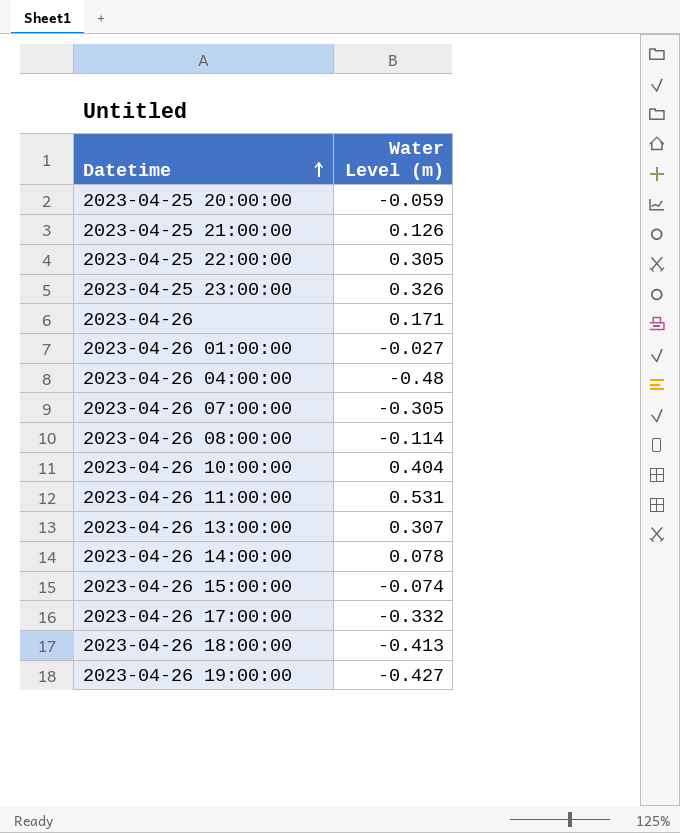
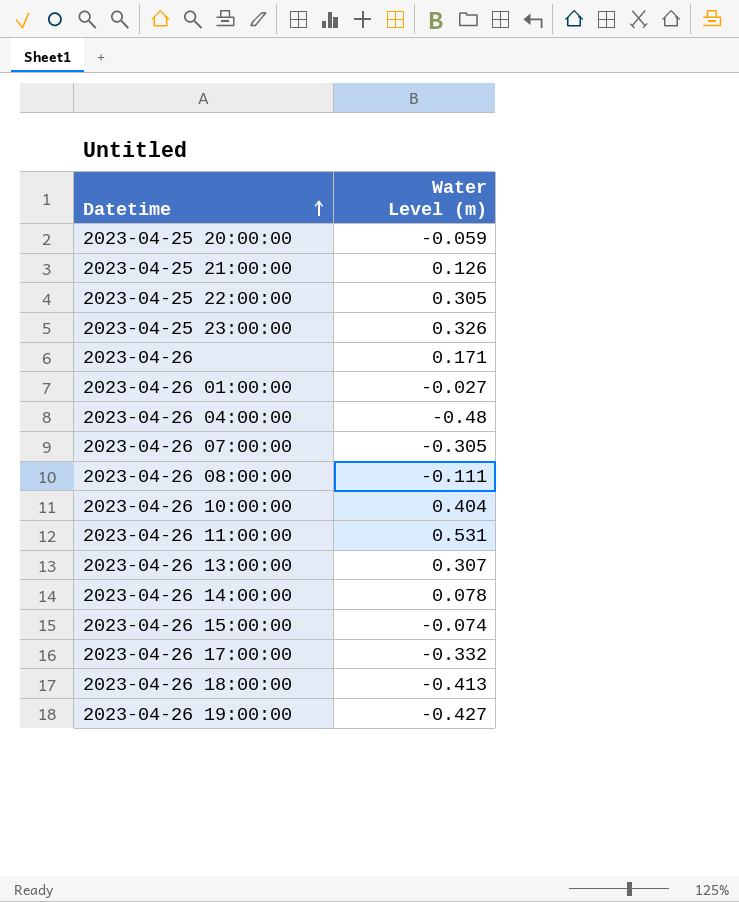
2023-04-26 08:00:00 | Water Level (m): -0.114 -> -0.111

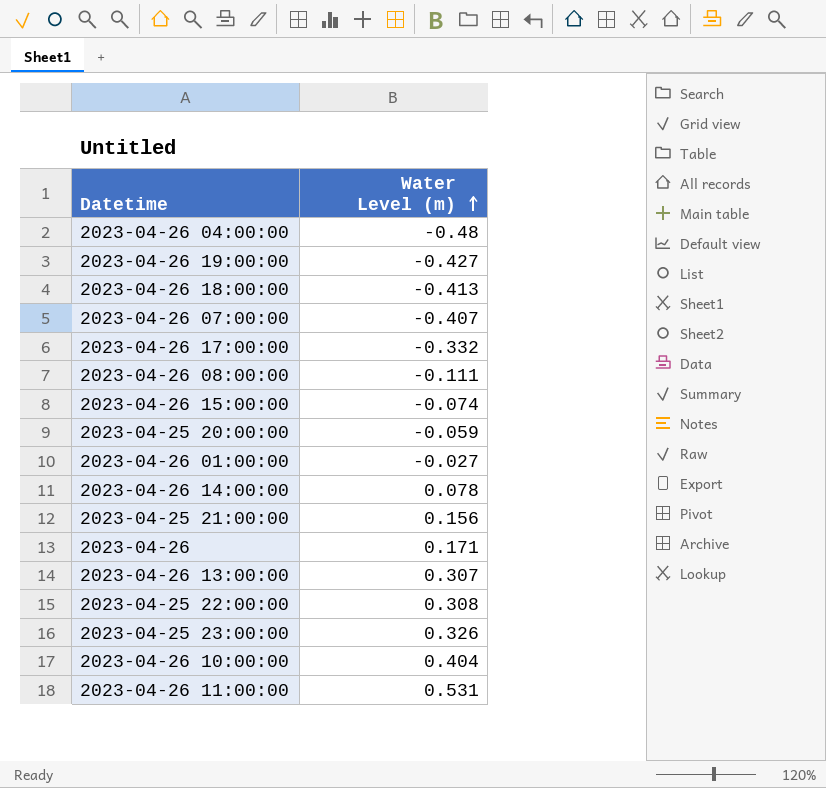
row order: Datetime ascending -> Water Level (m) ascending
2023-04-26 07:00:00 | Water Level (m): -0.305 -> -0.407
2023-04-25 21:00:00 | Water Level (m): 0.126 -> 0.156
2023-04-25 22:00:00 | Water Level (m): 0.305 -> 0.308

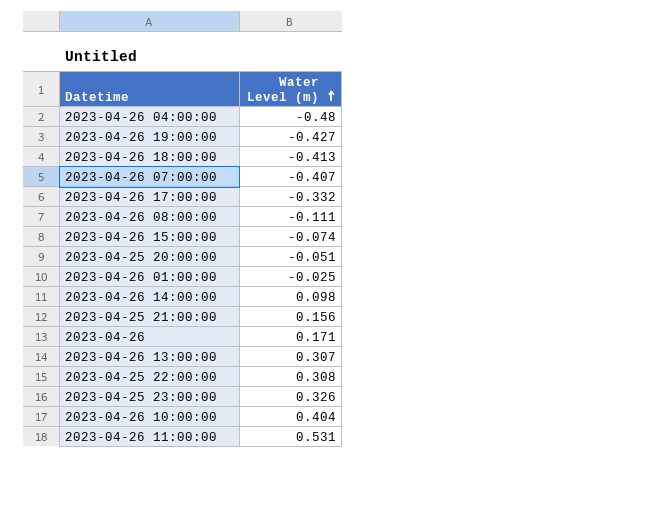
2023-04-25 20:00:00 | Water Level (m): -0.059 -> -0.051
2023-04-26 01:00:00 | Water Level (m): -0.027 -> -0.025
2023-04-26 14:00:00 | Water Level (m): 0.078 -> 0.098

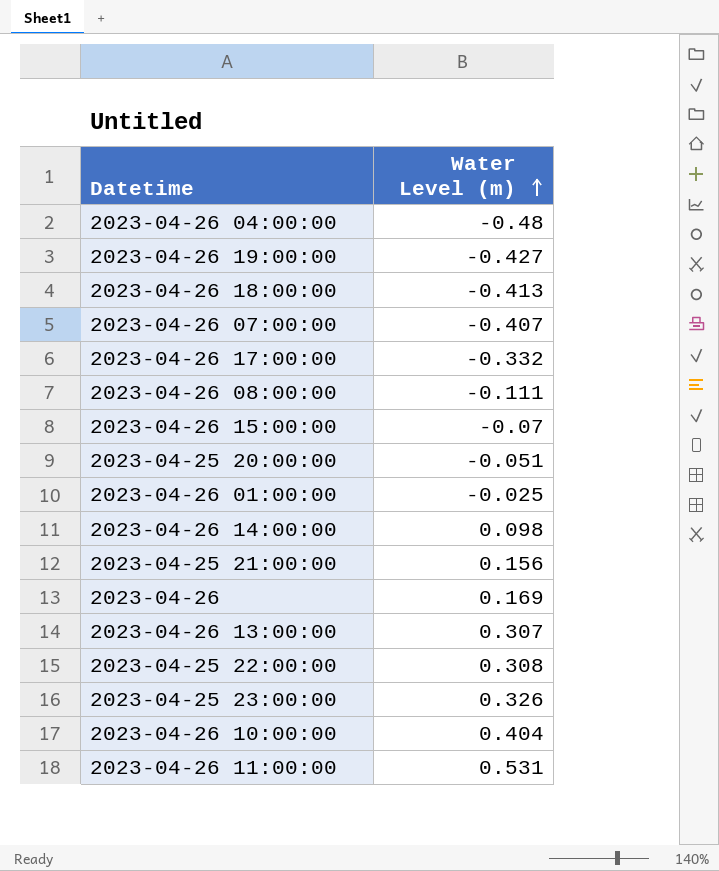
2023-04-26 15:00:00 | Water Level (m): -0.074 -> -0.07
2023-04-26 | Water Level (m): 0.171 -> 0.169

